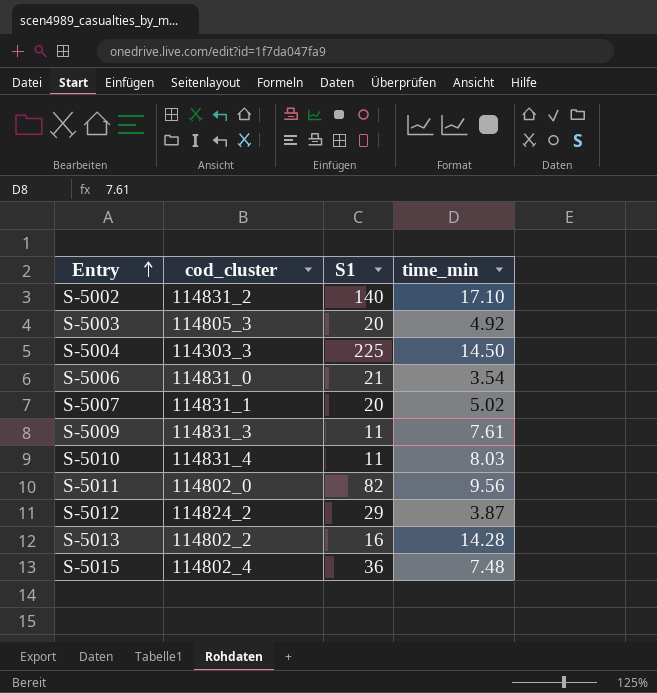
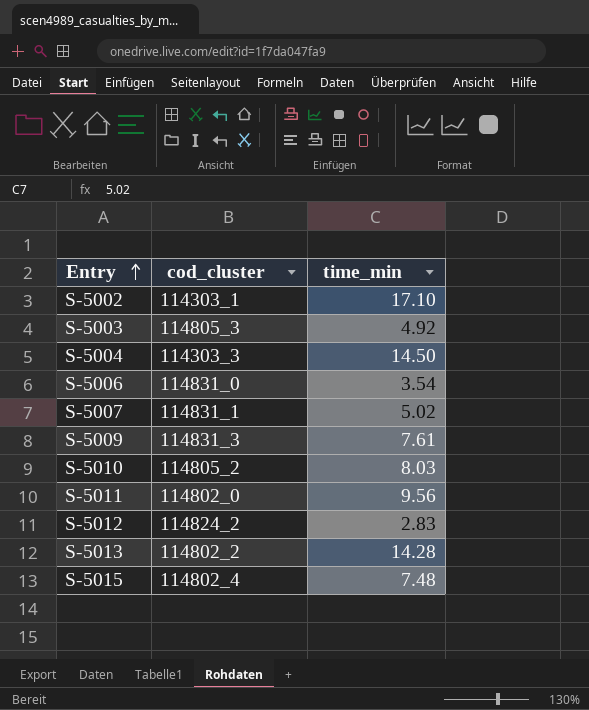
column S1 | position: 3 -> none
S-5002 | cod_cluster: 114831_2 -> 114303_1
S-5010 | cod_cluster: 114831_4 -> 114805_2
S-5012 | time_min: 3.87 -> 2.83

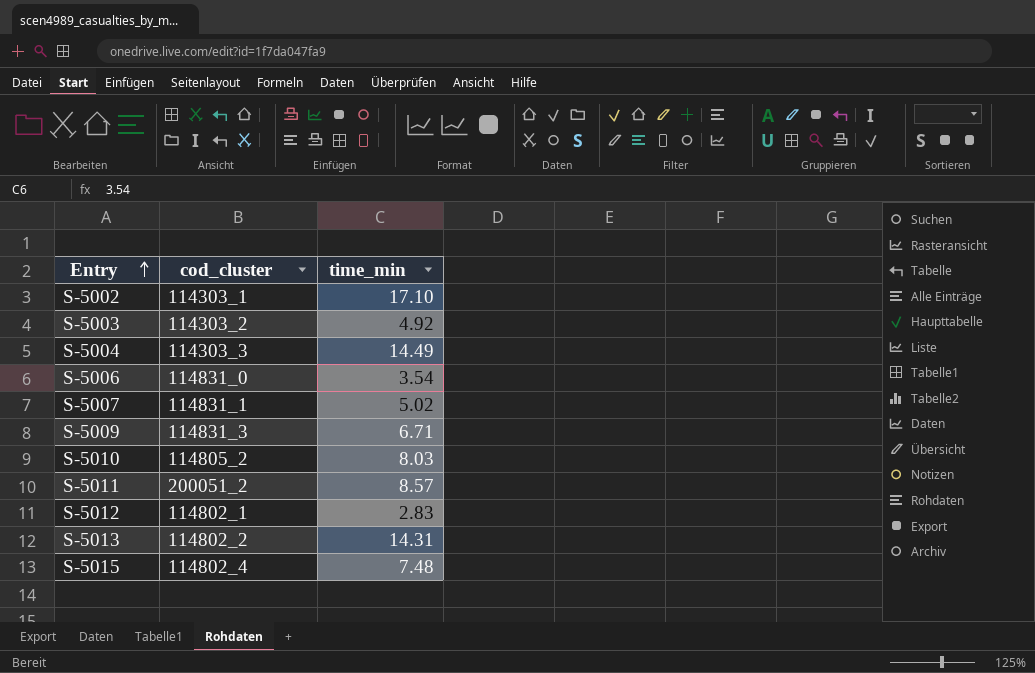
S-5003 | cod_cluster: 114805_3 -> 114303_2
S-5004 | time_min: 14.50 -> 14.49
S-5009 | time_min: 7.61 -> 6.71
S-5011 | cod_cluster: 114802_0 -> 200051_2
S-5011 | time_min: 9.56 -> 8.57
S-5012 | cod_cluster: 114824_2 -> 114802_1
S-5013 | time_min: 14.28 -> 14.31

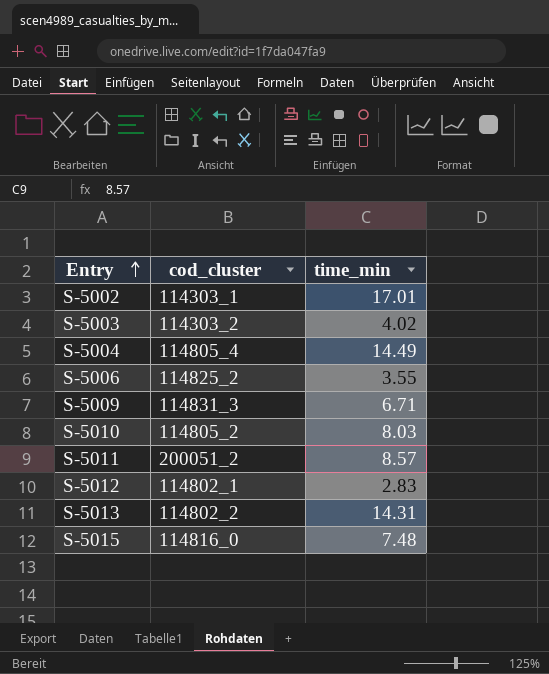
row S-5007: 114831_1 | 5.02 -> none
S-5002 | time_min: 17.10 -> 17.01
S-5003 | time_min: 4.92 -> 4.02
S-5004 | cod_cluster: 114303_3 -> 114805_4
S-5006 | cod_cluster: 114831_0 -> 114825_2
S-5006 | time_min: 3.54 -> 3.55
S-5015 | cod_cluster: 114802_4 -> 114816_0

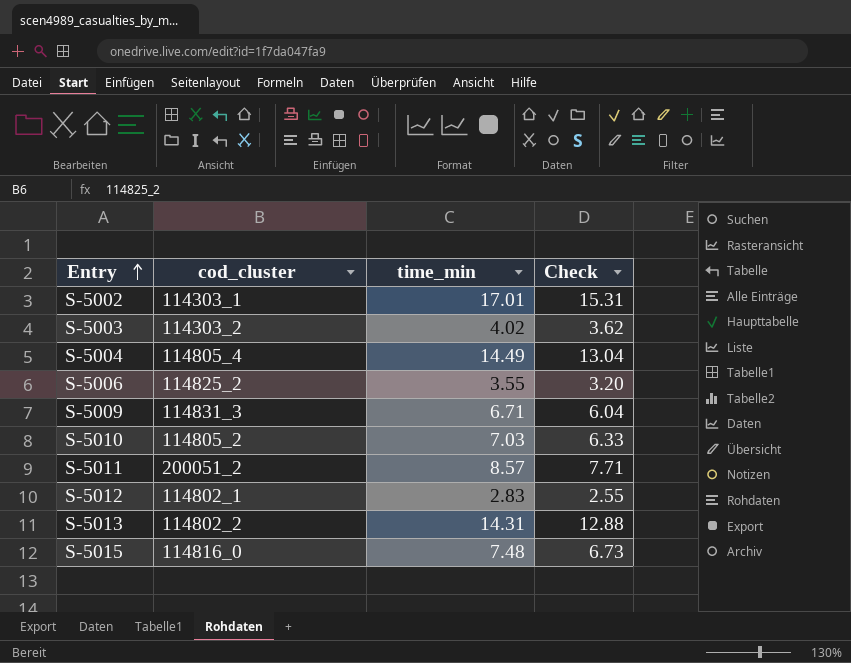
column Check | formula: none -> [time_min] * 0.9
S-5010 | time_min: 8.03 -> 7.03

